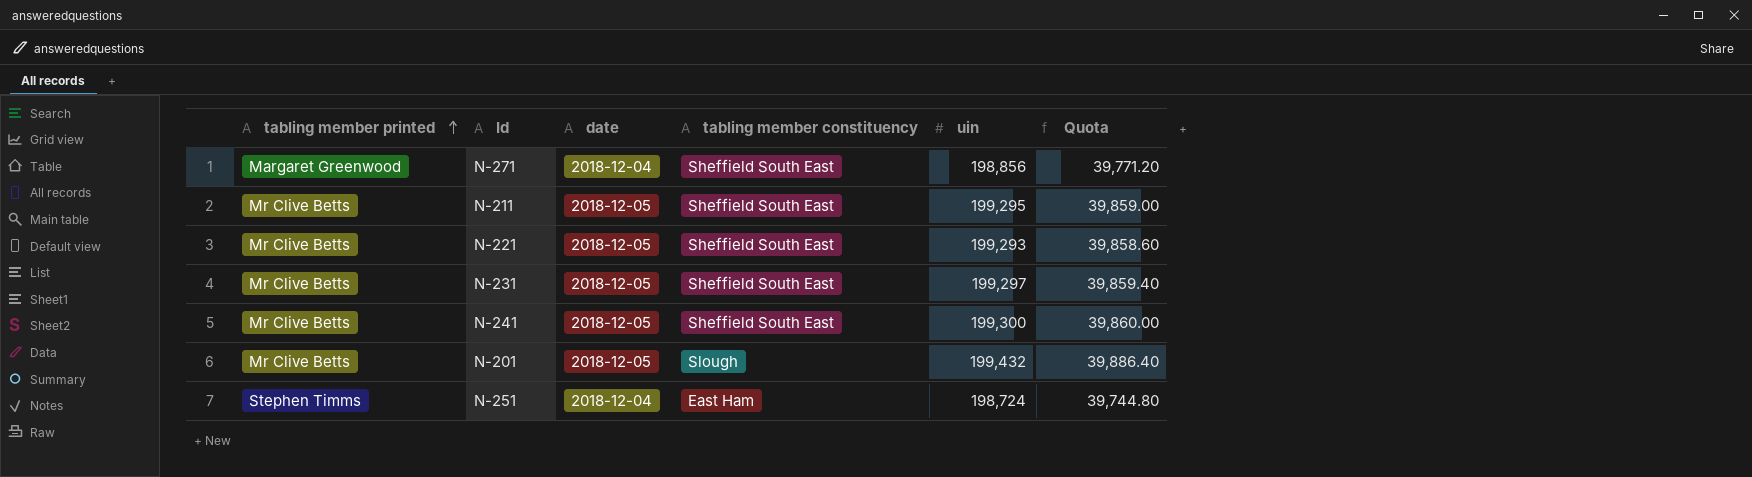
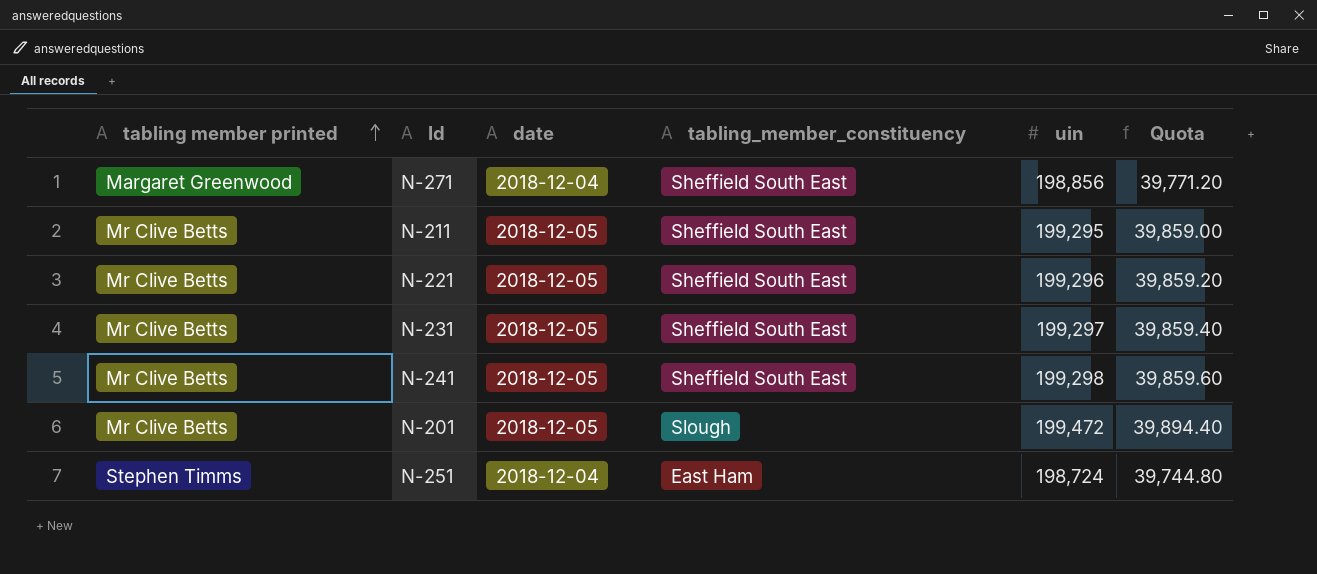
column name: tabling member constituency -> tabling_member_constituency
N-221 | uin: 199,293 -> 199,296
N-221 | Quota: 39,858.60 -> 39,859.20
N-241 | uin: 199,300 -> 199,298
N-241 | Quota: 39,860.00 -> 39,859.60
N-201 | uin: 199,432 -> 199,472
N-201 | Quota: 39,886.40 -> 39,894.40

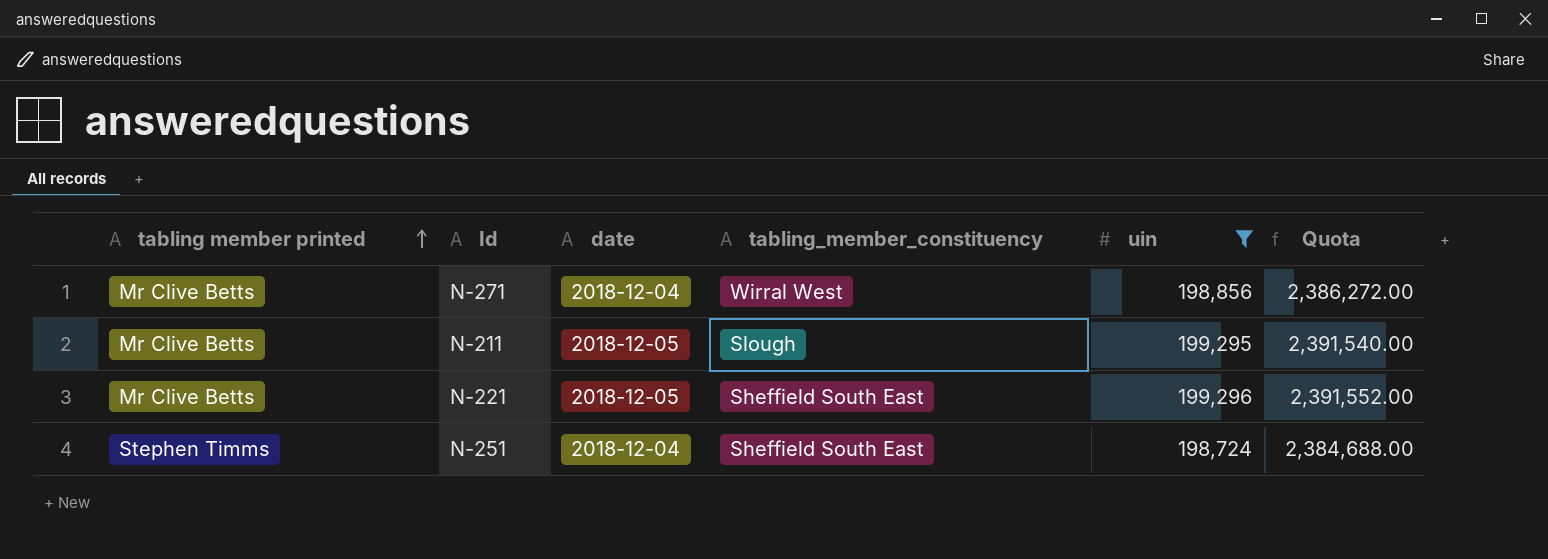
filter: none -> uin <= 199,296
column Quota | formula: [uin] * 0.2 -> [uin] * 12
N-271 | tabling member printed: Margaret Greenwood -> Mr Clive Betts
N-271 | tabling_member_constituency: Sheffield South East -> Wirral West
N-211 | tabling_member_constituency: Sheffield South East -> Slough
N-251 | tabling_member_constituency: East Ham -> Sheffield South East

